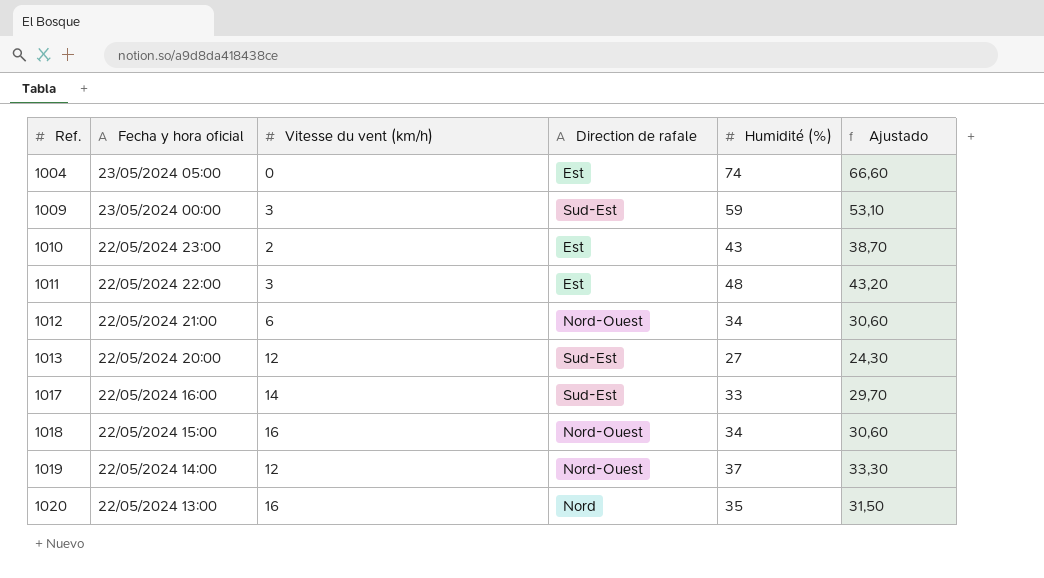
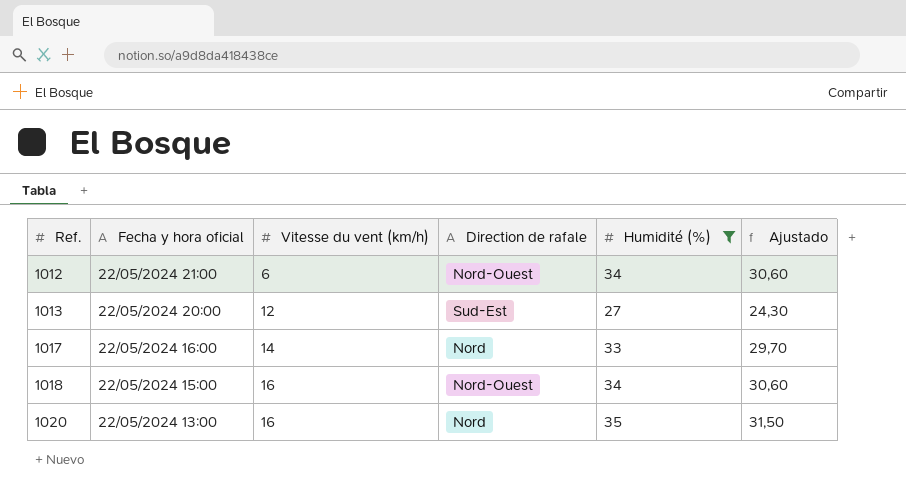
filter: none -> Humidité (%) <= 35
1017 | Direction de rafale: Sud-Est -> Nord

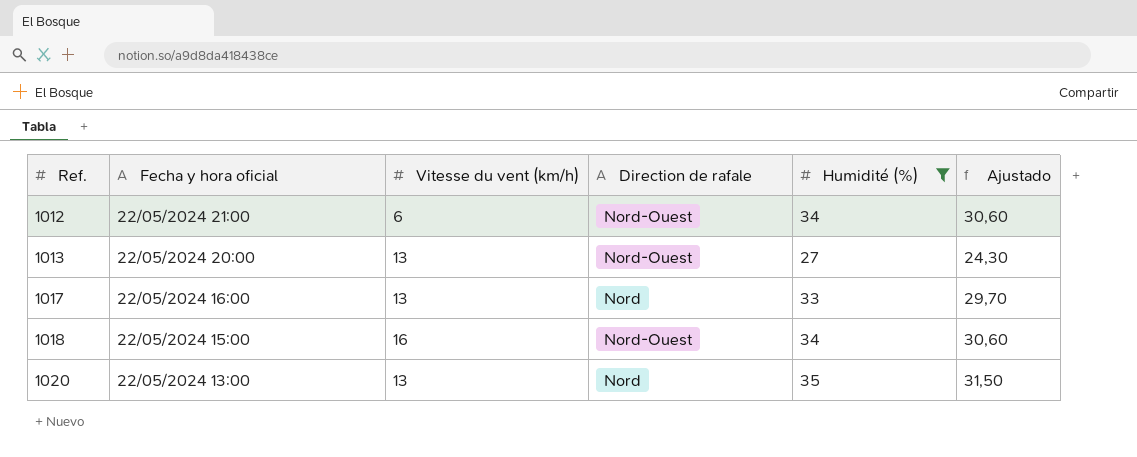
1013 | Vitesse du vent (km/h): 12 -> 13
1013 | Direction de rafale: Sud-Est -> Nord-Ouest
1017 | Vitesse du vent (km/h): 14 -> 13
1020 | Vitesse du vent (km/h): 16 -> 13

